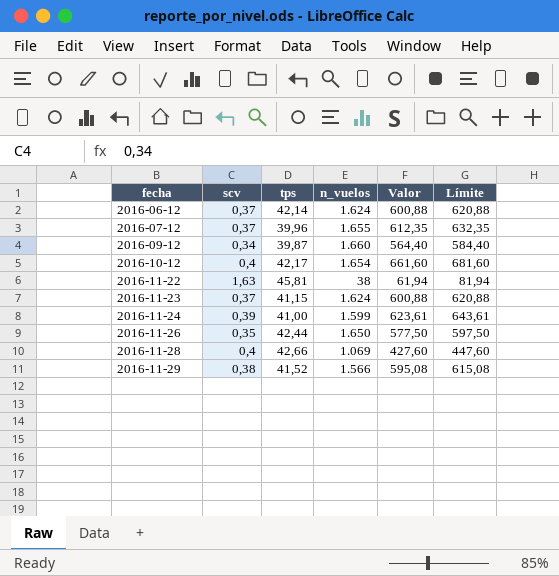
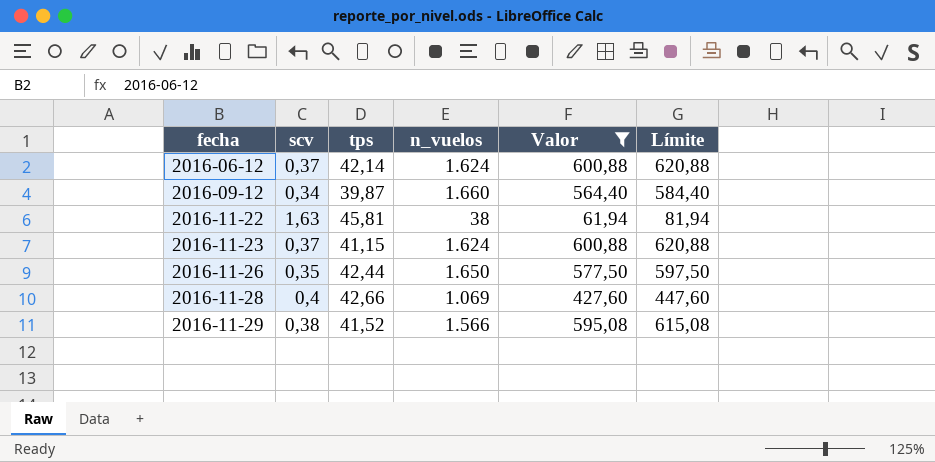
filter: none -> Valor <= 600,88

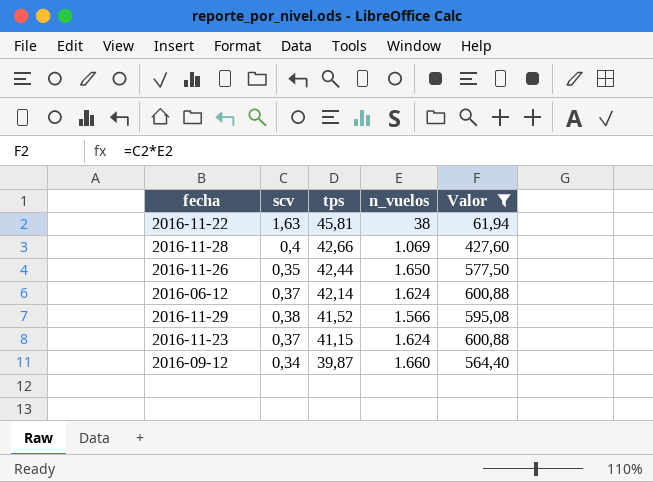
row order: fecha ascending -> tps descending
column Límite | formula: [Valor] + 20 -> none

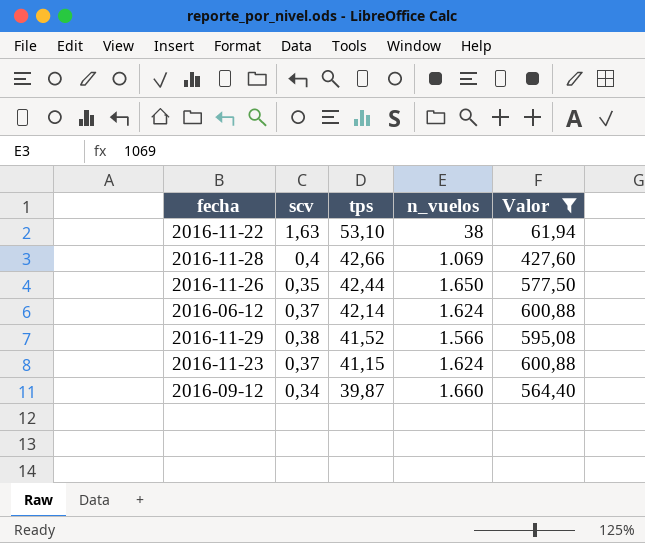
2016-11-22 | tps: 45,81 -> 53,10

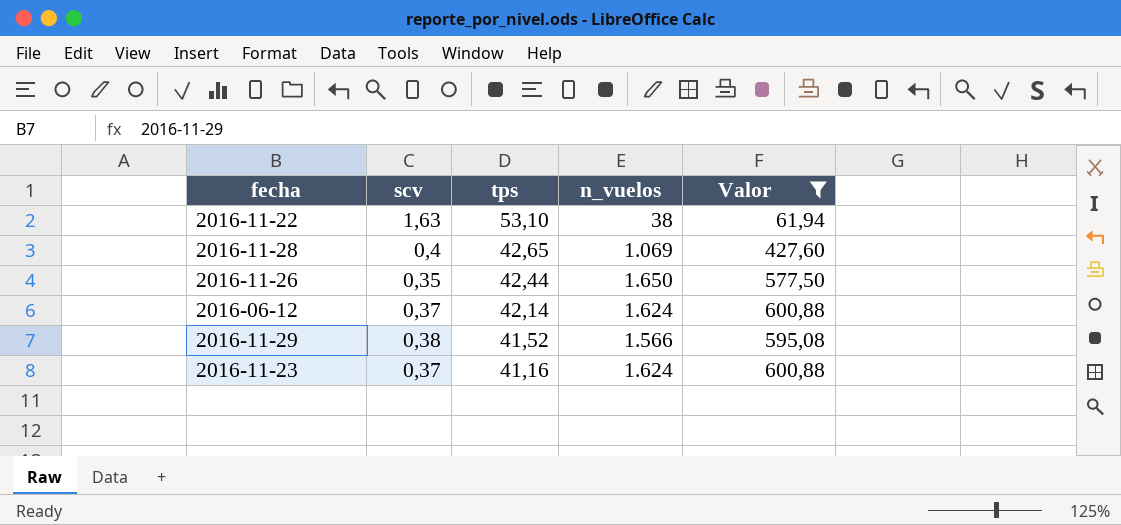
row 2016-09-12: 0,34 | 39,87 | 1.660 | 564,40 -> none
2016-11-28 | tps: 42,66 -> 42,65
2016-11-23 | tps: 41,15 -> 41,16

